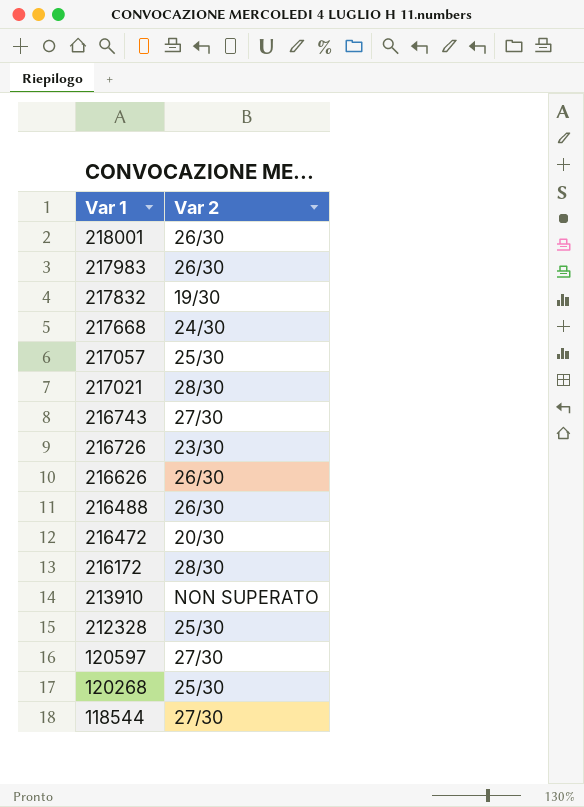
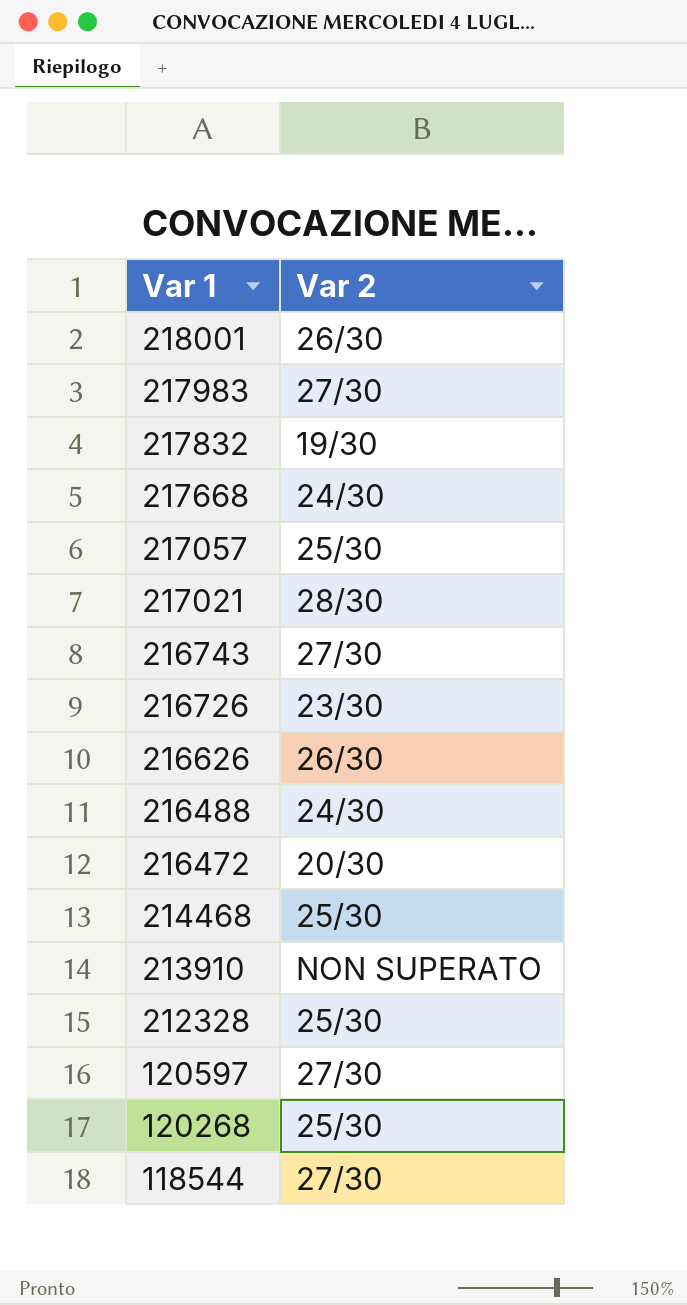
row 216172: 28/30 -> none
217983 | Var 2: 26/30 -> 27/30
216488 | Var 2: 26/30 -> 24/30
row 214468: none -> 25/30

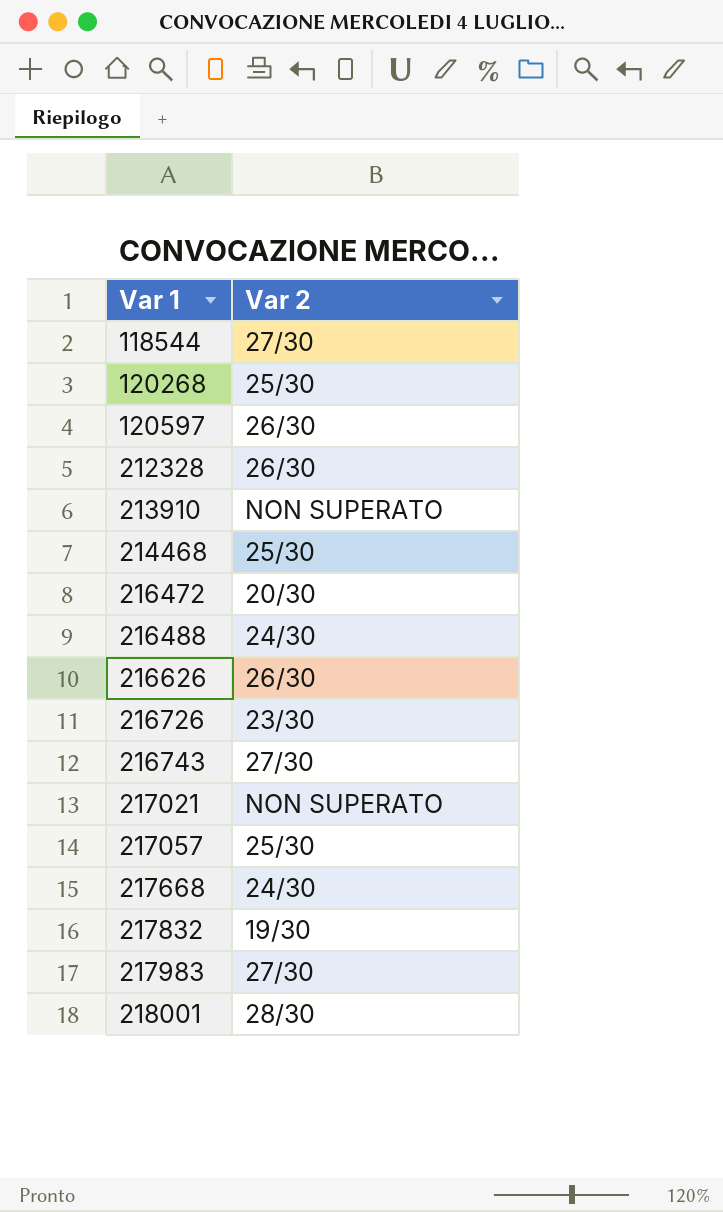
row order: Var 1 descending -> Var 1 ascending
120597 | Var 2: 27/30 -> 26/30
212328 | Var 2: 25/30 -> 26/30
217021 | Var 2: 28/30 -> NON SUPERATO
218001 | Var 2: 26/30 -> 28/30

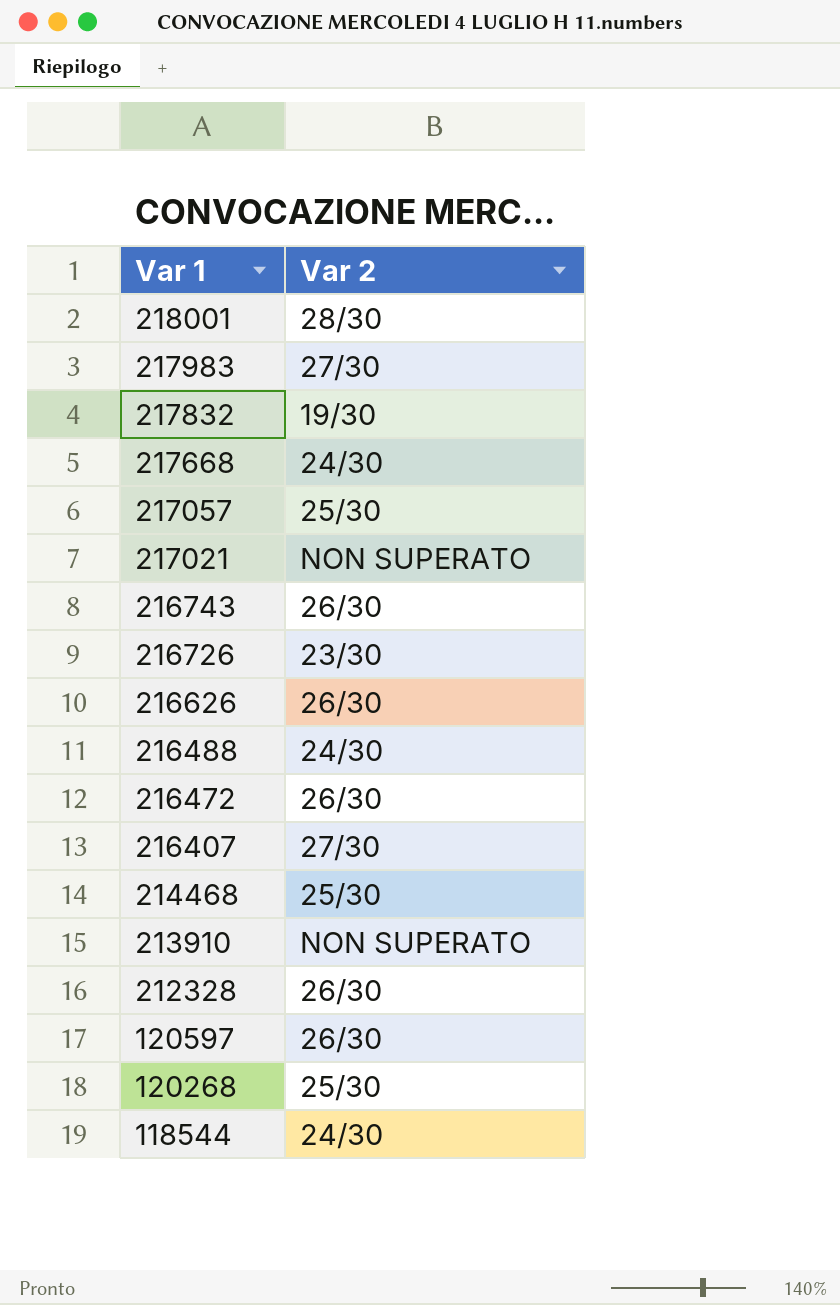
row order: Var 1 ascending -> Var 1 descending
216743 | Var 2: 27/30 -> 26/30
216472 | Var 2: 20/30 -> 26/30
row 216407: none -> 27/30
118544 | Var 2: 27/30 -> 24/30

